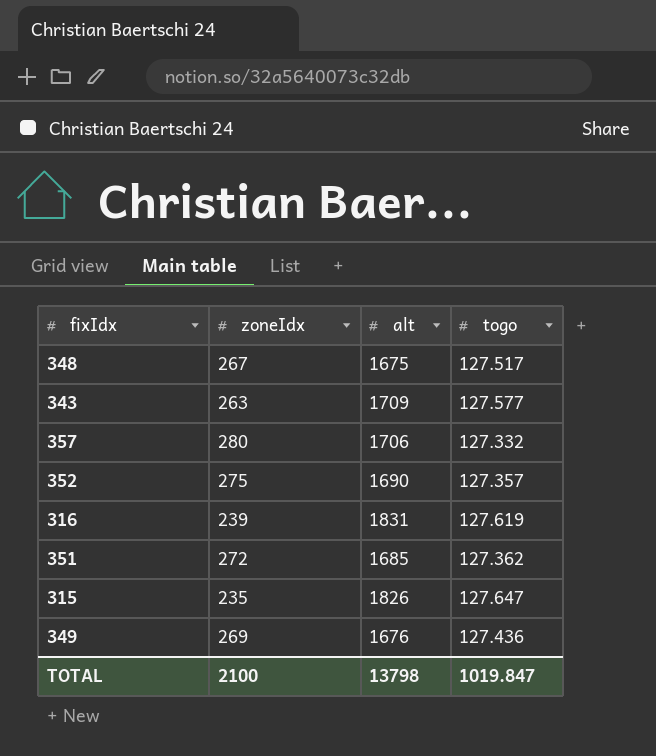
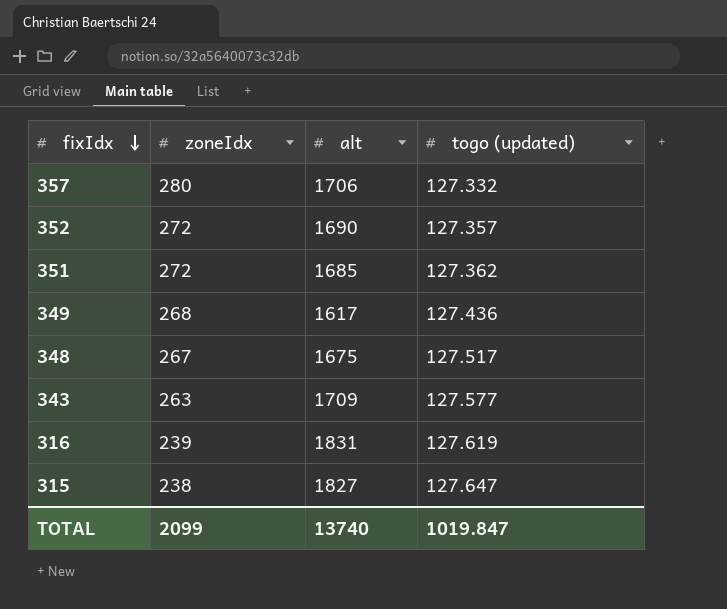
row order: none -> fixIdx descending
column name: togo -> togo (updated)
352 | zoneIdx: 275 -> 272
349 | zoneIdx: 269 -> 268
349 | alt: 1676 -> 1617
315 | zoneIdx: 235 -> 238
315 | alt: 1826 -> 1827
TOTAL | zoneIdx: 2100 -> 2099
TOTAL | alt: 13798 -> 13740

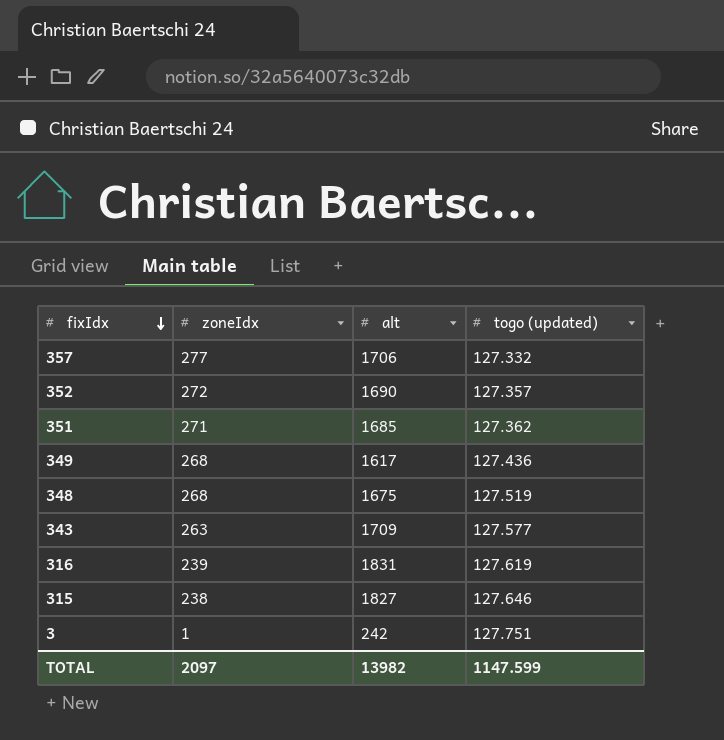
357 | zoneIdx: 280 -> 277
351 | zoneIdx: 272 -> 271
348 | zoneIdx: 267 -> 268
348 | togo (updated): 127.517 -> 127.519
315 | togo (updated): 127.647 -> 127.646
row 3: none -> 1 | 242 | 127.751
TOTAL | zoneIdx: 2099 -> 2097
TOTAL | alt: 13740 -> 13982
TOTAL | togo (updated): 1019.847 -> 1147.599

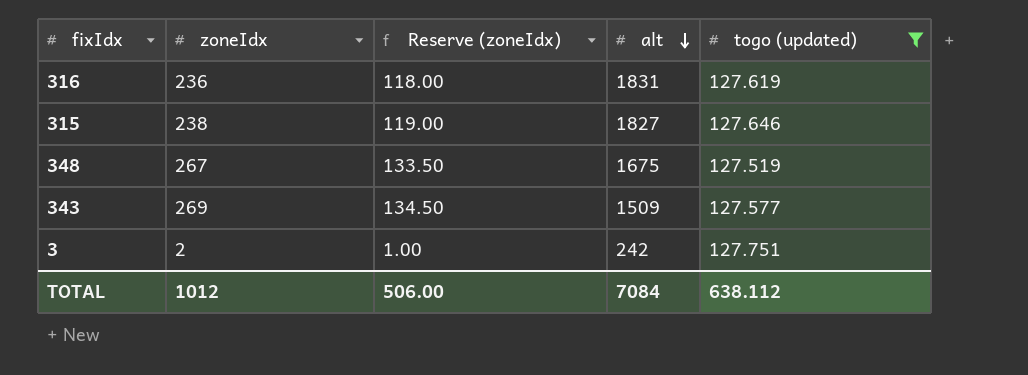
filter: none -> togo (updated) >= 127.519
row order: fixIdx descending -> alt descending
column Reserve (zoneIdx) | formula: none -> [zoneIdx] * 0.5
316 | zoneIdx: 239 -> 236
348 | zoneIdx: 268 -> 267
343 | zoneIdx: 263 -> 269
343 | alt: 1709 -> 1509
3 | zoneIdx: 1 -> 2
TOTAL | zoneIdx: 2097 -> 1012
TOTAL | alt: 13982 -> 7084
TOTAL | togo (updated): 1147.599 -> 638.112

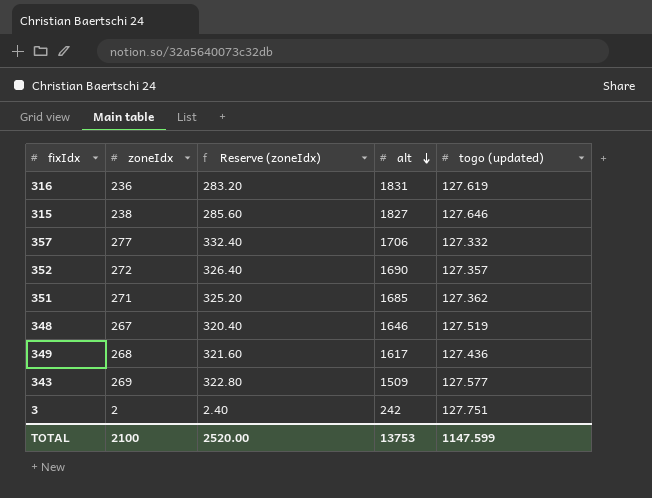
filter: togo (updated) >= 127.519 -> none
column Reserve (zoneIdx) | formula: [zoneIdx] * 0.5 -> [zoneIdx] * 1.2
348 | alt: 1675 -> 1646
TOTAL | zoneIdx: 1012 -> 2100
TOTAL | Reserve (zoneIdx): 506.00 -> 2520.00
TOTAL | alt: 7084 -> 13753
TOTAL | togo (updated): 638.112 -> 1147.599

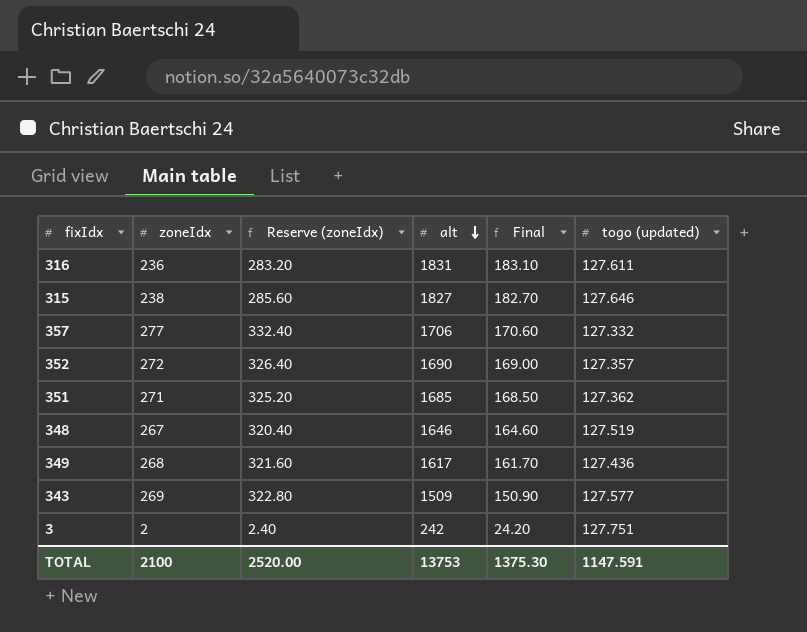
column Final | formula: none -> [alt] * 0.1
316 | togo (updated): 127.619 -> 127.611
TOTAL | togo (updated): 1147.599 -> 1147.591

